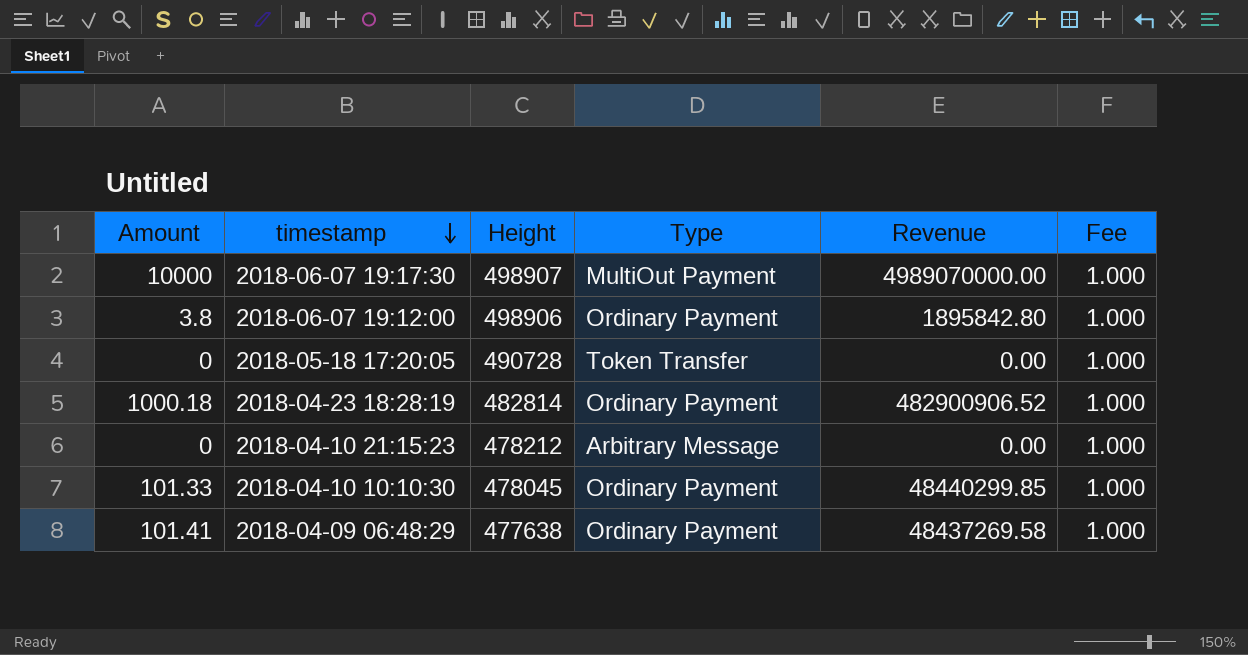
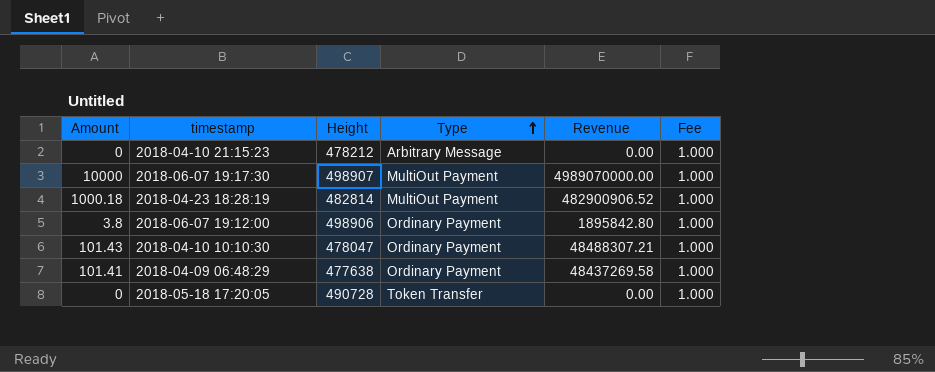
row order: timestamp descending -> Type ascending
2018-04-23 18:28:19 | Type: Ordinary Payment -> MultiOut Payment
2018-04-10 10:10:30 | Amount: 101.33 -> 101.43
2018-04-10 10:10:30 | Height: 478045 -> 478047
2018-04-10 10:10:30 | Revenue: 48440299.85 -> 48488307.21

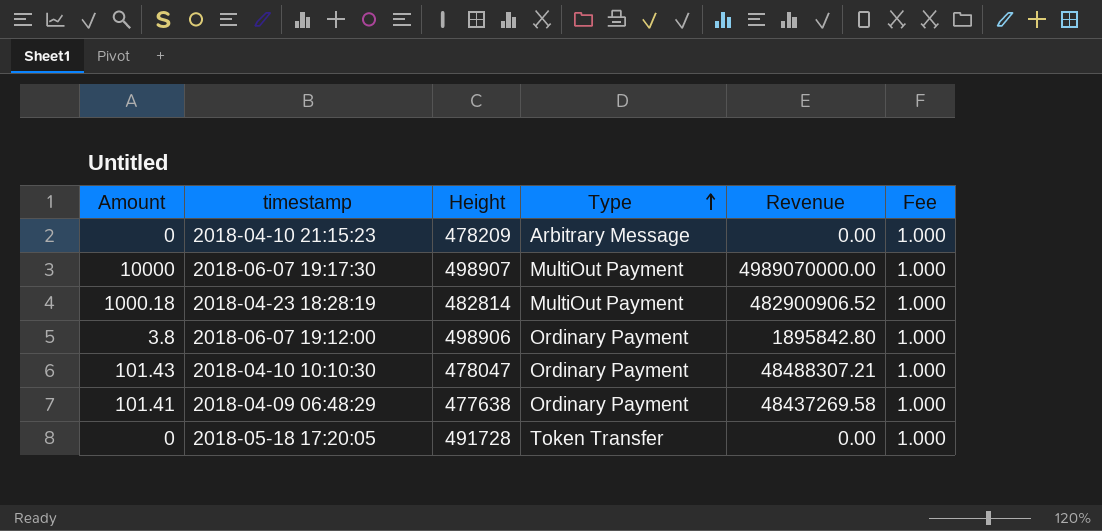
2018-04-10 21:15:23 | Height: 478212 -> 478209
2018-05-18 17:20:05 | Height: 490728 -> 491728

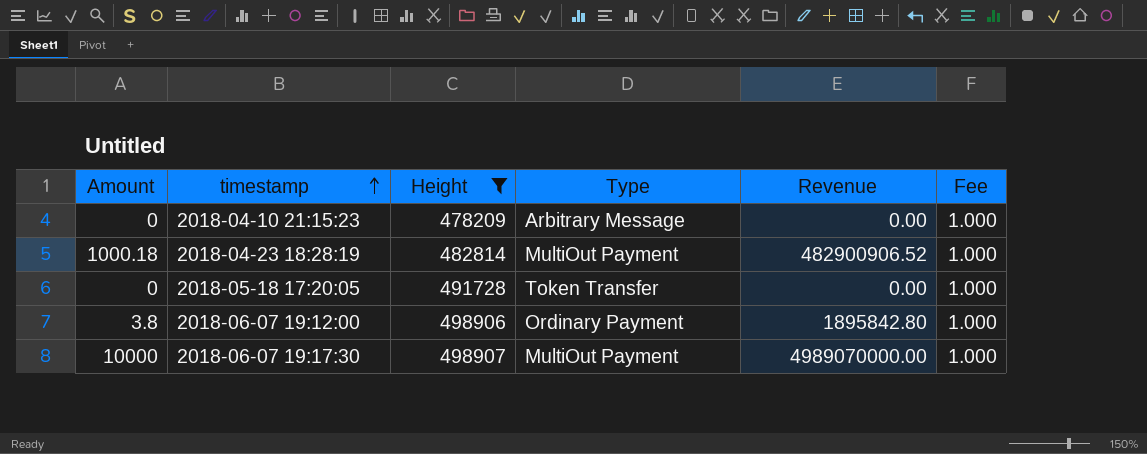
filter: none -> Height >= 478209
row order: Type ascending -> timestamp ascending

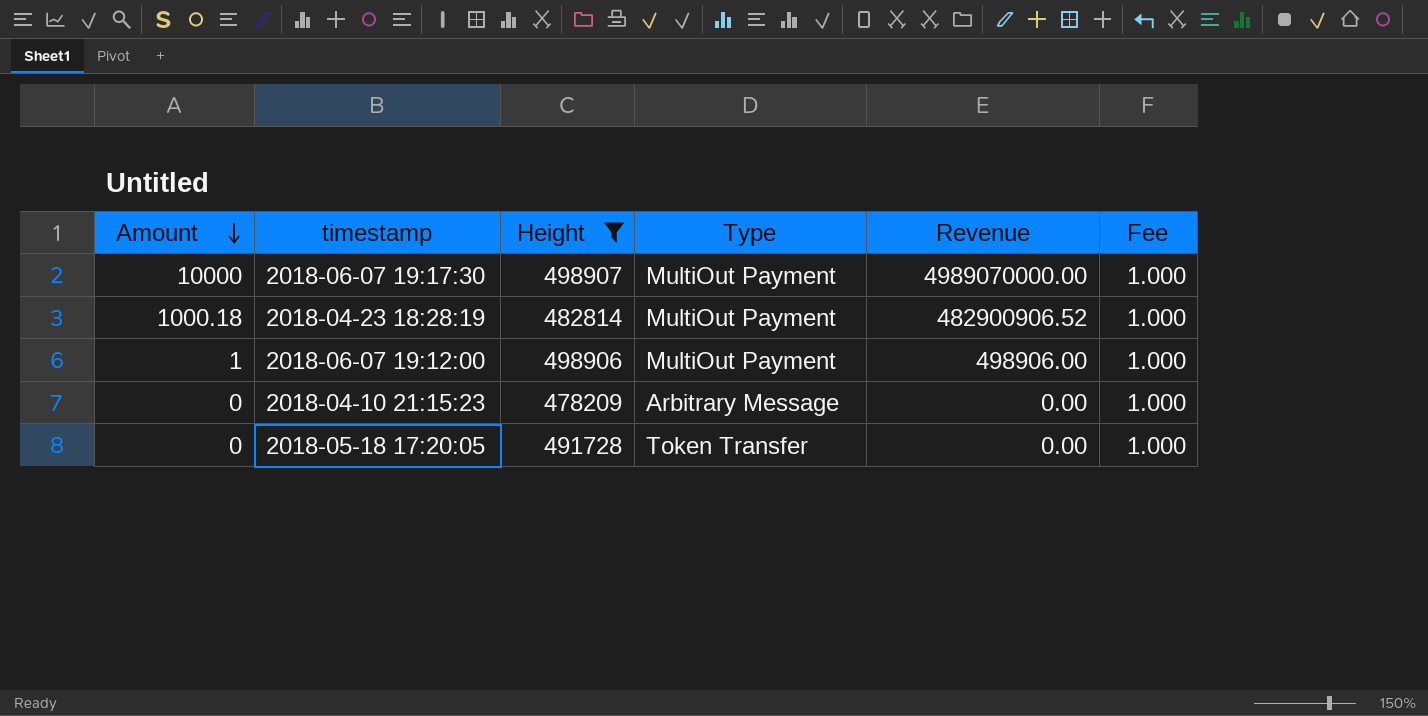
row order: timestamp ascending -> Amount descending
2018-06-07 19:12:00 | Amount: 3.8 -> 1
2018-06-07 19:12:00 | Type: Ordinary Payment -> MultiOut Payment
2018-06-07 19:12:00 | Revenue: 1895842.80 -> 498906.00

